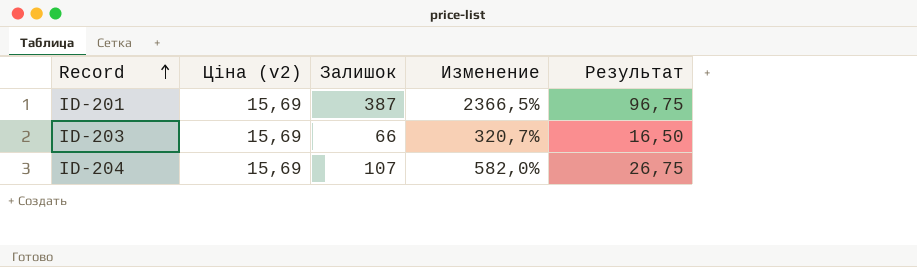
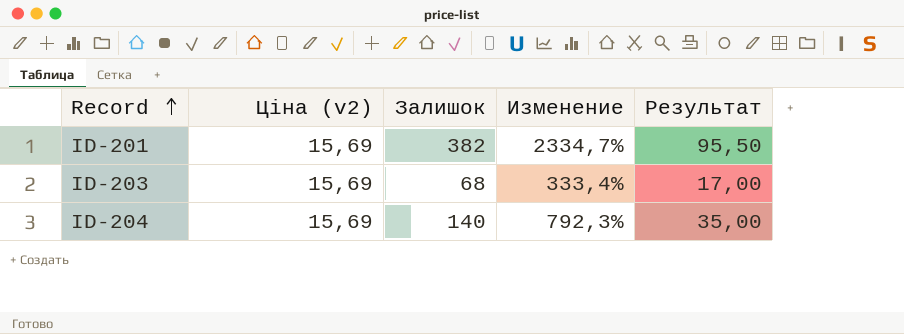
ID-201 | Залишок: 387 -> 382
ID-201 | Изменение: 2366,5% -> 2334,7%
ID-201 | Результат: 96,75 -> 95,50
ID-203 | Залишок: 66 -> 68
ID-203 | Изменение: 320,7% -> 333,4%
ID-203 | Результат: 16,50 -> 17,00
ID-204 | Залишок: 107 -> 140
ID-204 | Изменение: 582,0% -> 792,3%
ID-204 | Результат: 26,75 -> 35,00

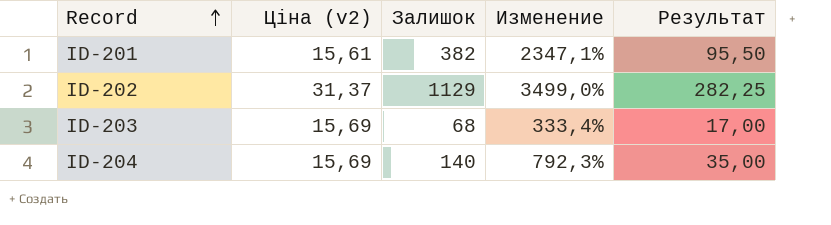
ID-201 | Ціна (v2): 15,69 -> 15,61
ID-201 | Изменение: 2334,7% -> 2347,1%
row ID-202: none -> 31,37 | 1129 | 3499,0% | 282,25

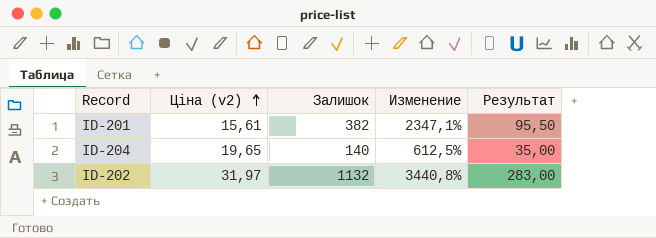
row order: Record ascending -> Ціна (v2) ascending
row ID-203: 15,69 | 68 | 333,4% | 17,00 -> none
ID-204 | Ціна (v2): 15,69 -> 19,65
ID-204 | Изменение: 792,3% -> 612,5%
ID-202 | Ціна (v2): 31,37 -> 31,97
ID-202 | Залишок: 1129 -> 1132
ID-202 | Изменение: 3499,0% -> 3440,8%
ID-202 | Результат: 282,25 -> 283,00

